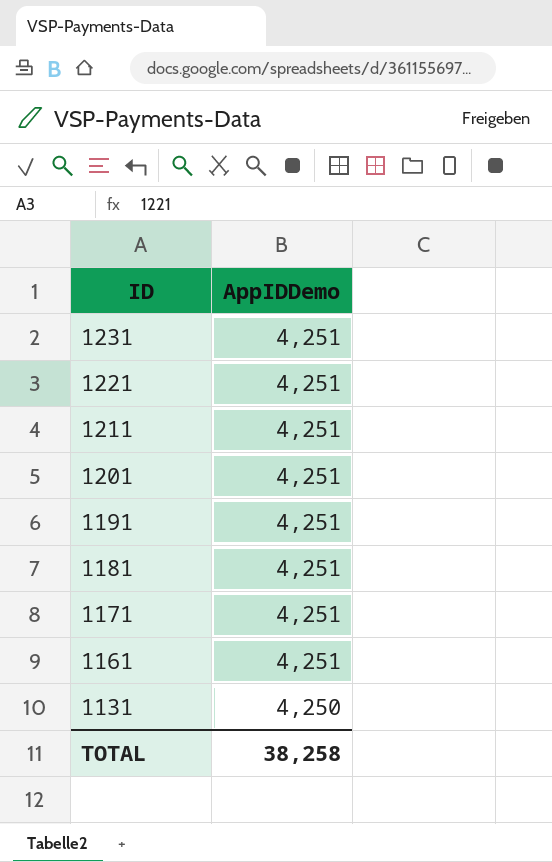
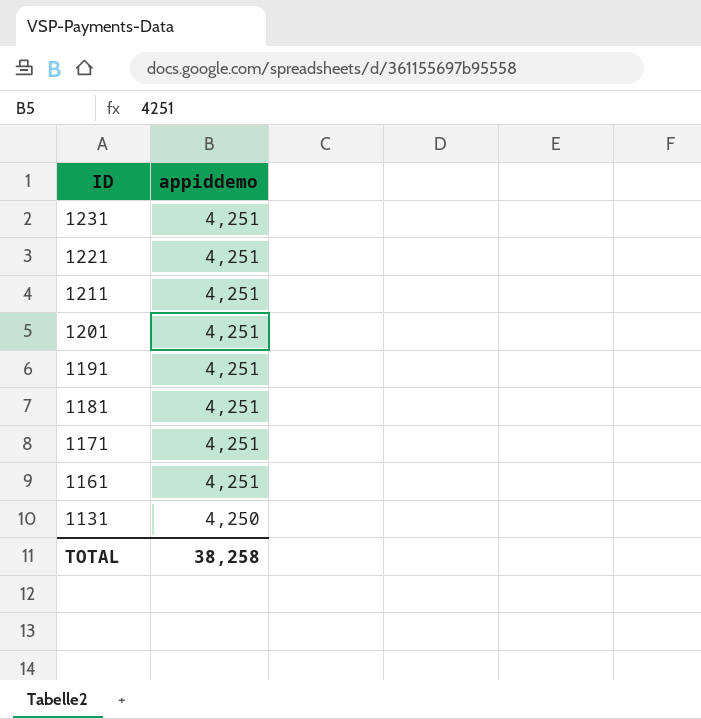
column name: AppIDDemo -> appiddemo

